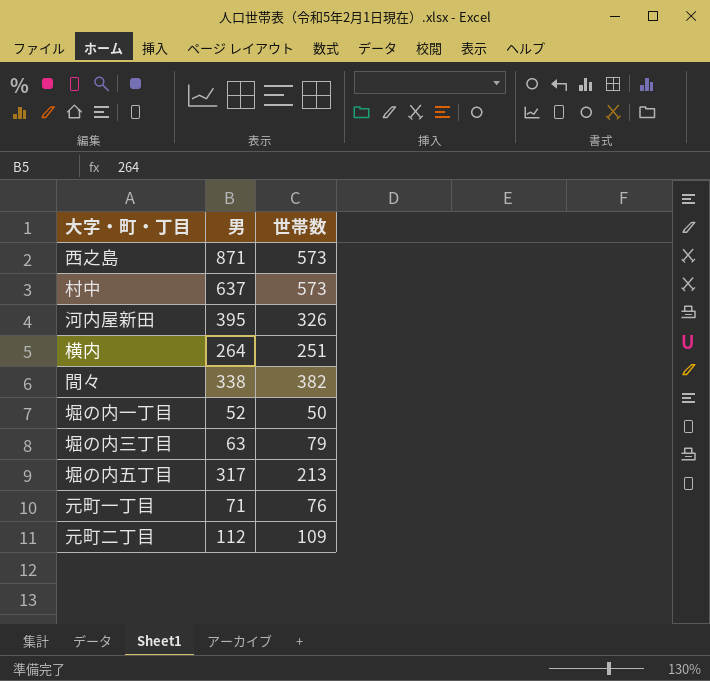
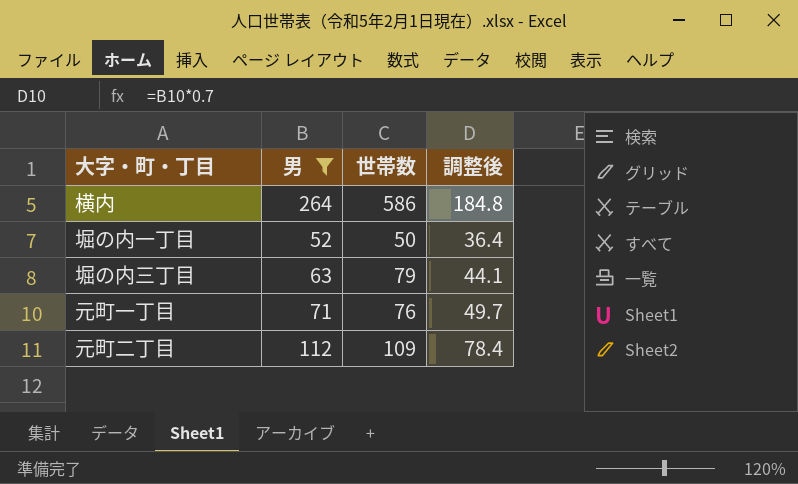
filter: none -> 男 <= 264
column 調整後 | formula: none -> [男] * 0.7
横内 | 世帯数: 251 -> 586

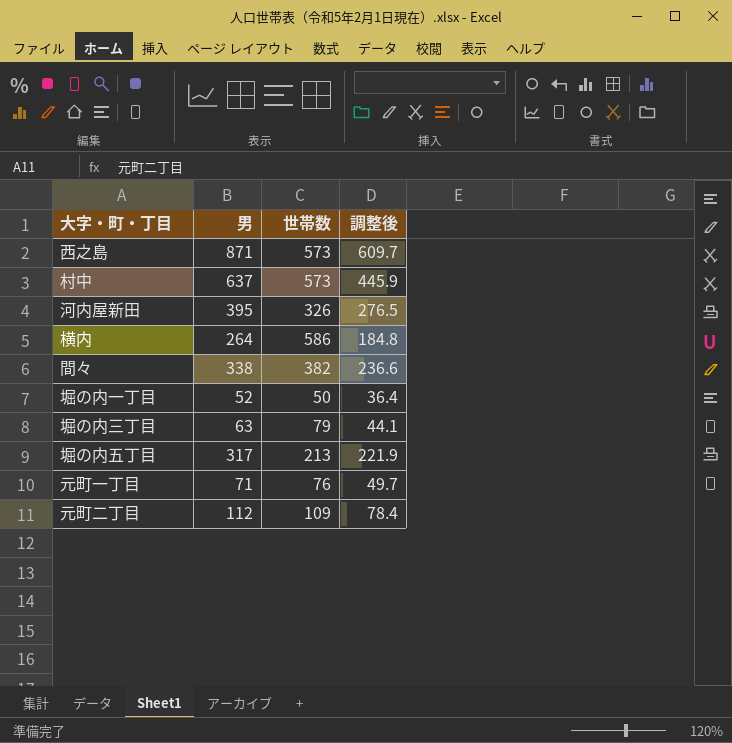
filter: 男 <= 264 -> none

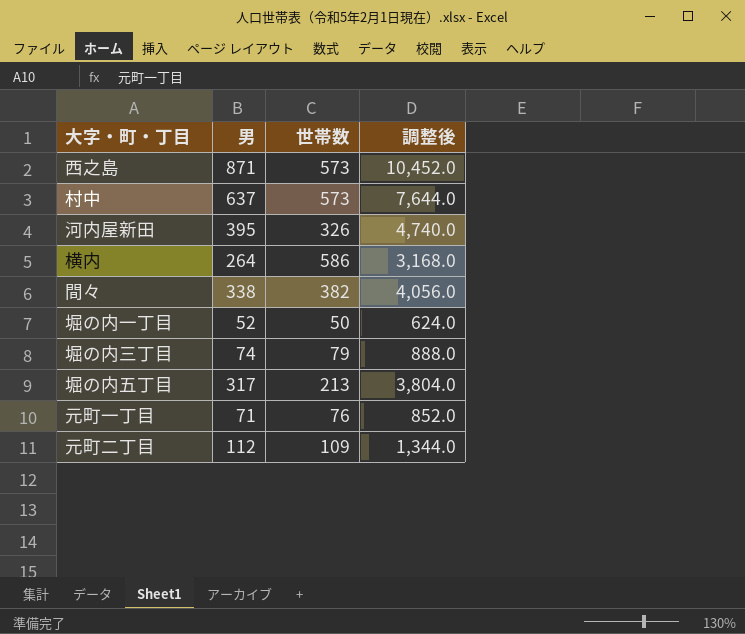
column 調整後 | formula: [男] * 0.7 -> [男] * 12
堀の内三丁目 | 男: 63 -> 74

